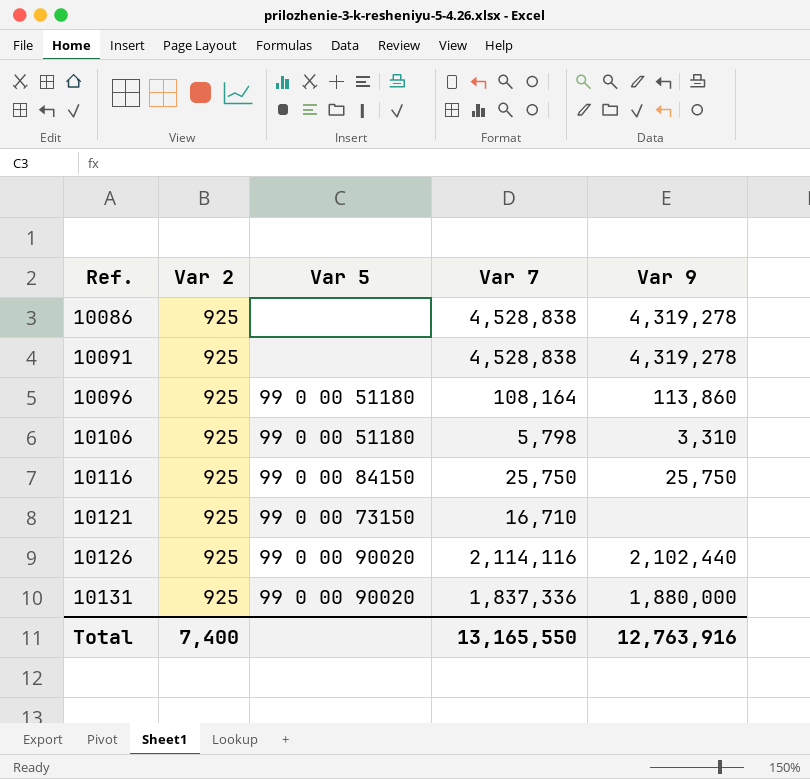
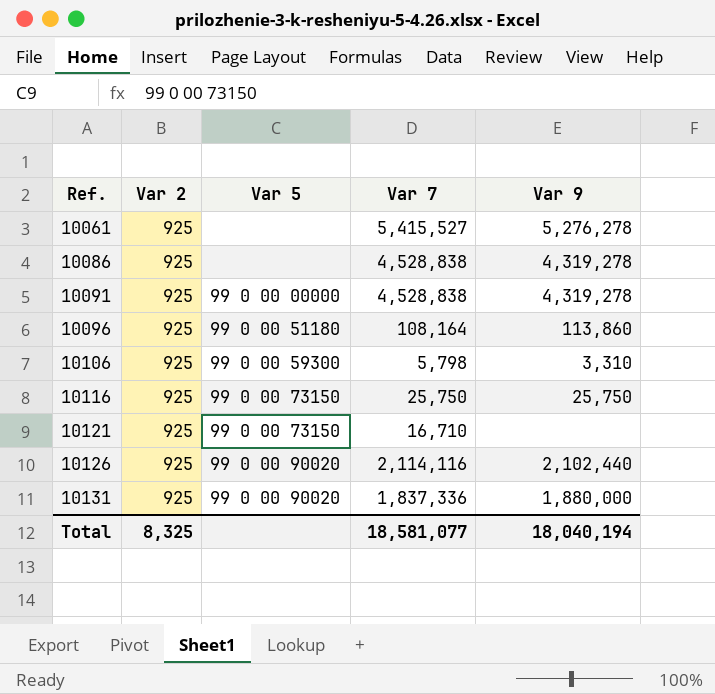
row 10061: none -> 925 | none | 5,415,527 | 5,276,278
10091 | Var 5: none -> 99 0 00 00000
10106 | Var 5: 99 0 00 51180 -> 99 0 00 59300
10116 | Var 5: 99 0 00 84150 -> 99 0 00 73150
Total | Var 2: 7,400 -> 8,325
Total | Var 7: 13,165,550 -> 18,581,077
Total | Var 9: 12,763,916 -> 18,040,194

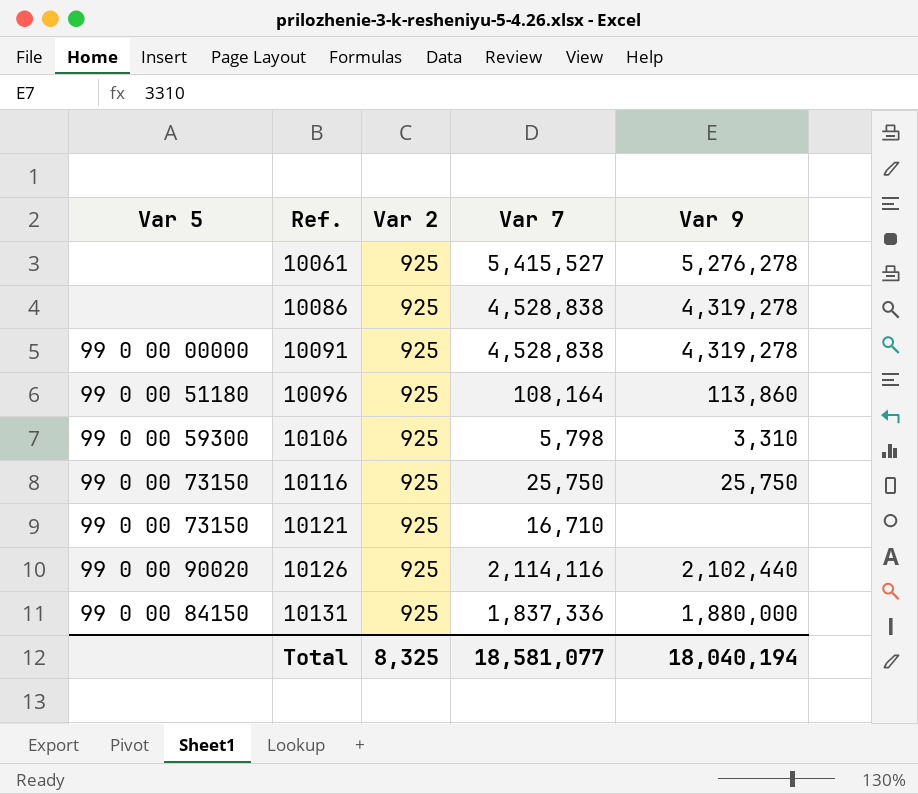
column Var 5 | position: 3 -> 1
10131 | Var 5: 99 0 00 90020 -> 99 0 00 84150

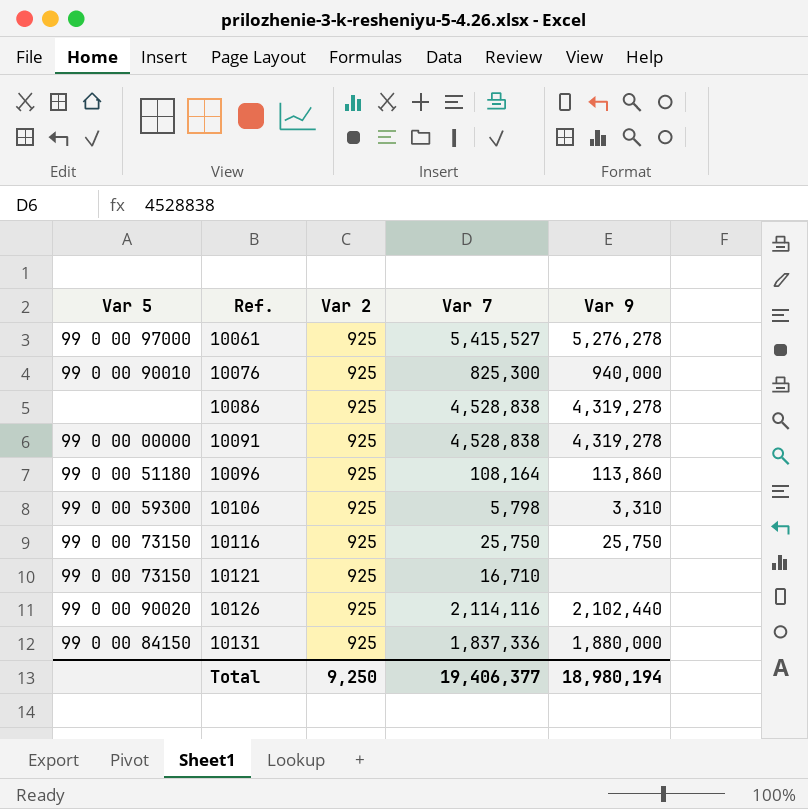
10061 | Var 5: none -> 99 0 00 97000
row 10076: none -> 99 0 00 90010 | 925 | 825,300 | 940,000
Total | Var 2: 8,325 -> 9,250
Total | Var 7: 18,581,077 -> 19,406,377
Total | Var 9: 18,040,194 -> 18,980,194

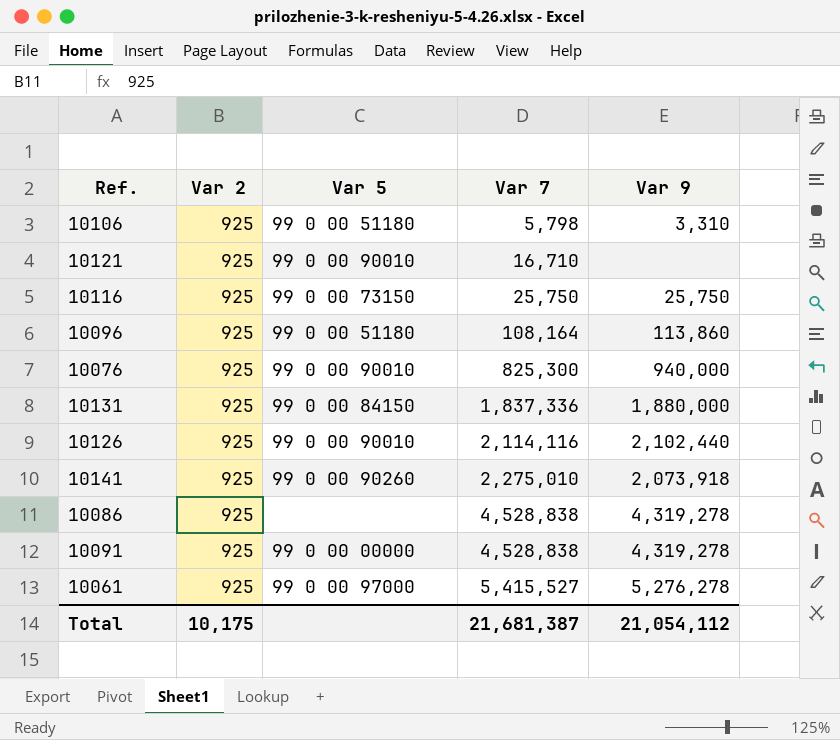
row order: Ref. ascending -> Var 7 ascending
column Var 5 | position: 1 -> 3
10106 | Var 5: 99 0 00 59300 -> 99 0 00 51180
10121 | Var 5: 99 0 00 73150 -> 99 0 00 90010
10126 | Var 5: 99 0 00 90020 -> 99 0 00 90010
row 10141: none -> 925 | 99 0 00 90260 | 2,275,010 | 2,073,918
Total | Var 2: 9,250 -> 10,175
Total | Var 7: 19,406,377 -> 21,681,387
Total | Var 9: 18,980,194 -> 21,054,112

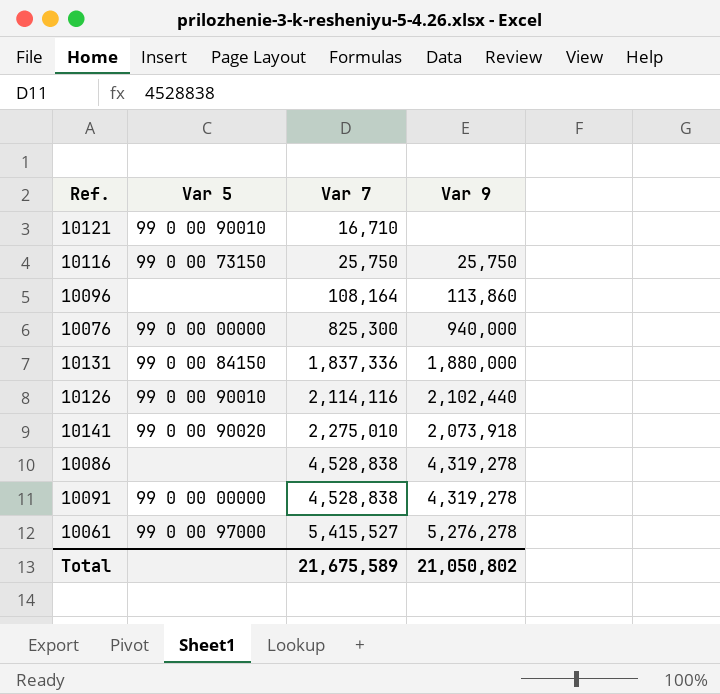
column Var 2 | position: 2 -> none
row 10106: 925 | 99 0 00 51180 | 5,798 | 3,310 -> none
10096 | Var 5: 99 0 00 51180 -> none
10076 | Var 5: 99 0 00 90010 -> 99 0 00 00000
10141 | Var 5: 99 0 00 90260 -> 99 0 00 90020
Total | Var 7: 21,681,387 -> 21,675,589
Total | Var 9: 21,054,112 -> 21,050,802

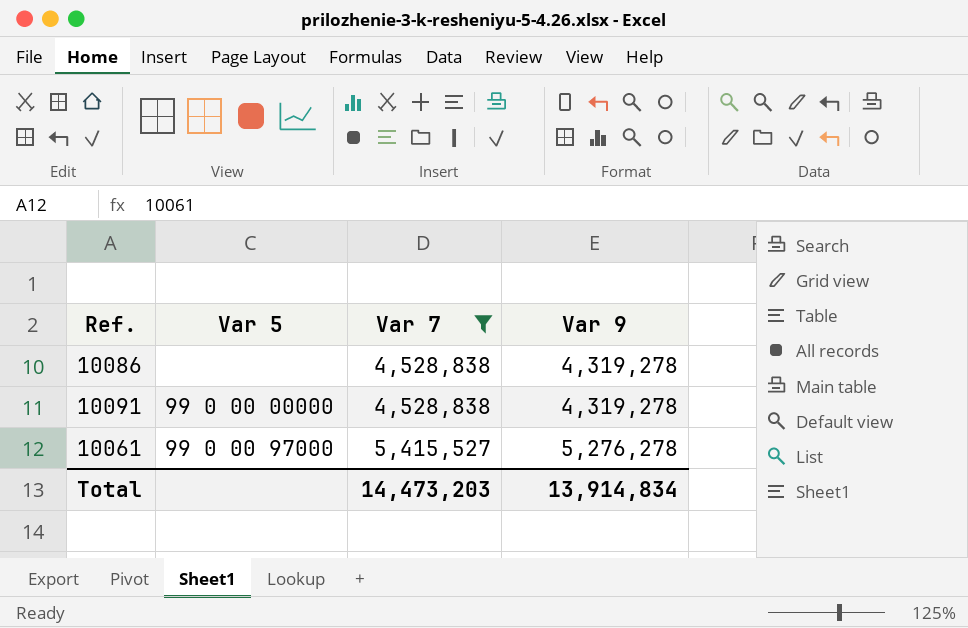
filter: none -> Var 7 >= 4,528,838
Total | Var 7: 21,675,589 -> 14,473,203
Total | Var 9: 21,050,802 -> 13,914,834

